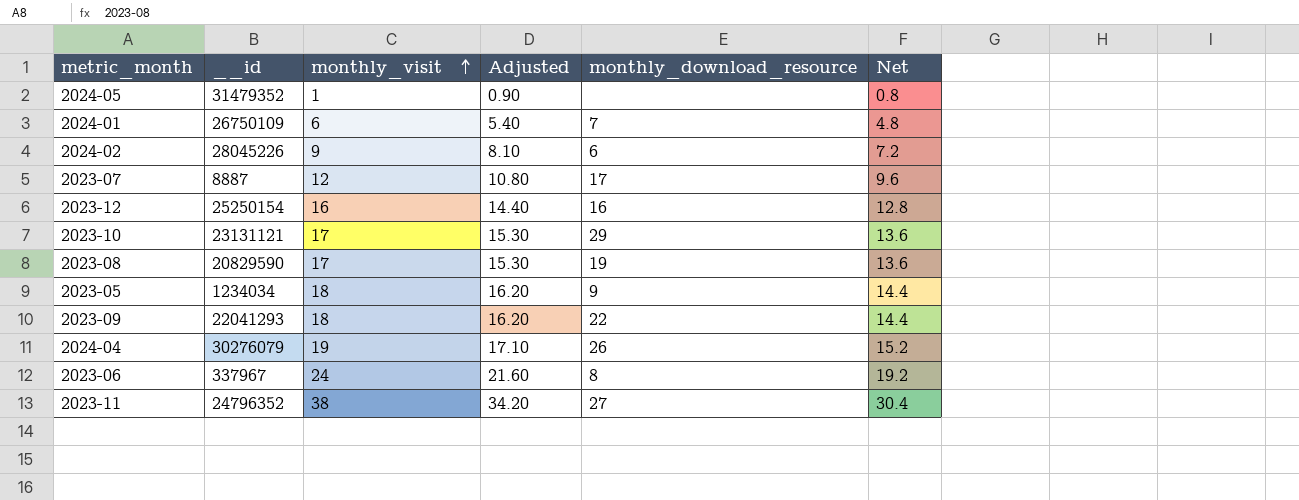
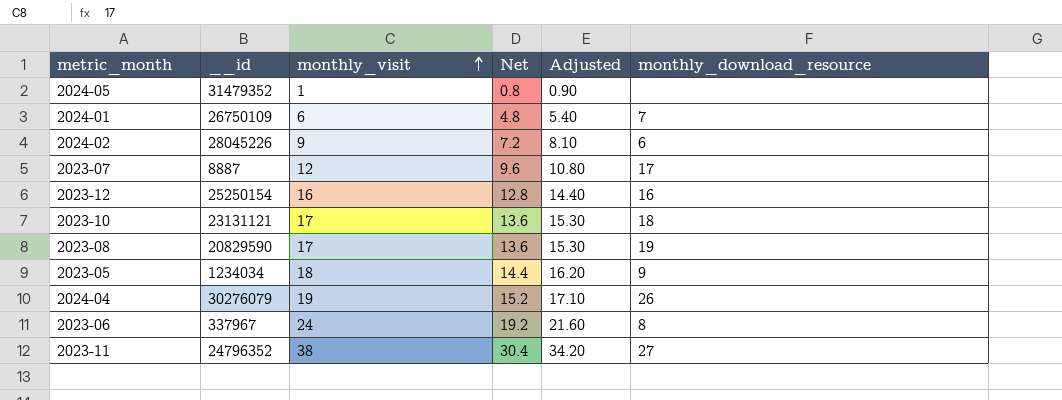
column Net | position: 6 -> 4
row 2023-09: 22041293 | 18 | 16.20 | 22 | 14.4 -> none
2023-10 | monthly_download_resource: 29 -> 18

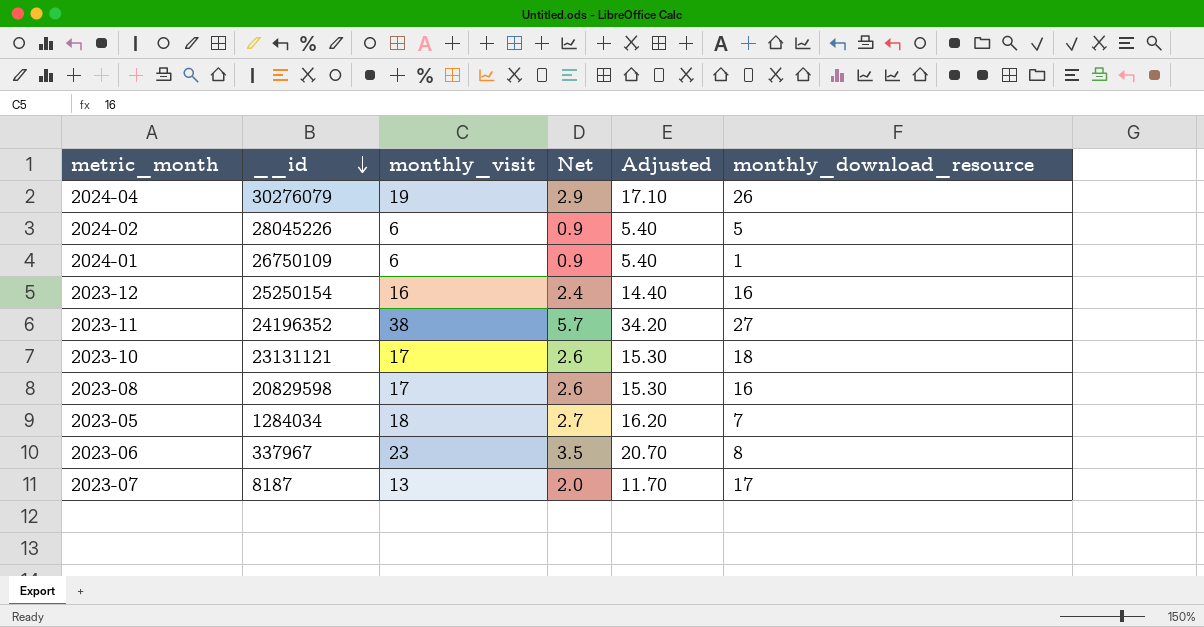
row order: monthly_visit ascending -> __id descending
column Net | formula: [monthly_visit] * 0.8 -> [monthly_visit] * 0.15
row 2024-05: 31479352 | 1 | 0.8 | 0.90 | none -> none
2024-02 | monthly_visit: 9 -> 6
2024-02 | Adjusted: 8.10 -> 5.40
2024-02 | monthly_download_resource: 6 -> 5
2024-01 | monthly_download_resource: 7 -> 1
2023-11 | __id: 24796352 -> 24196352
2023-08 | __id: 20829590 -> 20829598
2023-08 | monthly_download_resource: 19 -> 16
2023-05 | __id: 1234034 -> 1284034
2023-05 | monthly_download_resource: 9 -> 7
2023-06 | monthly_visit: 24 -> 23
2023-06 | Adjusted: 21.60 -> 20.70
2023-07 | __id: 8887 -> 8187
2023-07 | monthly_visit: 12 -> 13
2023-07 | Adjusted: 10.80 -> 11.70

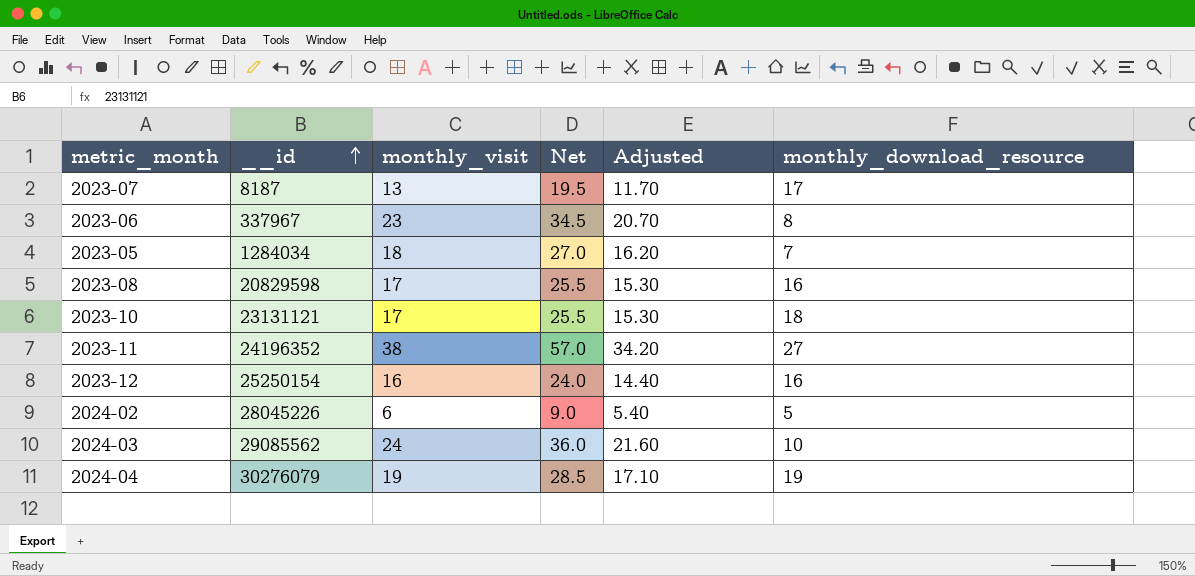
row order: __id descending -> __id ascending
column Net | formula: [monthly_visit] * 0.15 -> [monthly_visit] * 1.5
row 2024-01: 26750109 | 6 | 0.9 | 5.40 | 1 -> none
row 2024-03: none -> 29085562 | 24 | 36.0 | 21.60 | 10
2024-04 | monthly_download_resource: 26 -> 19

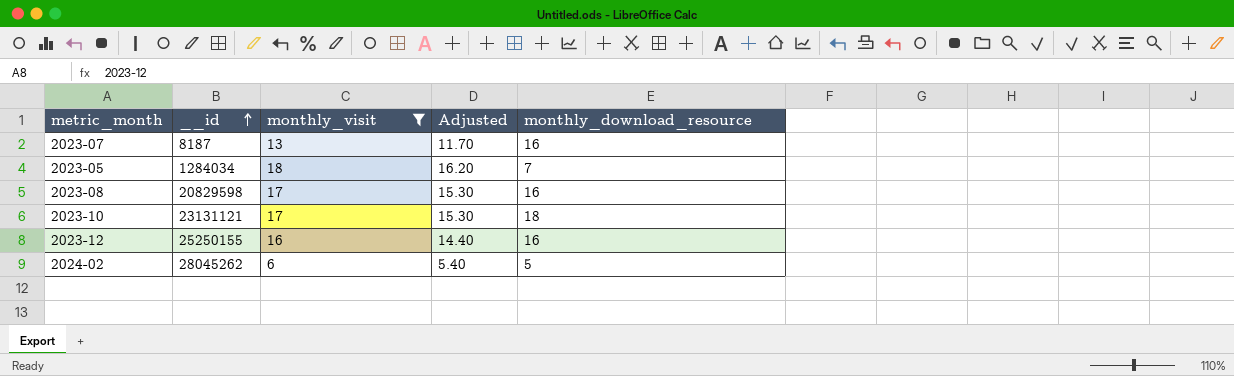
filter: none -> monthly_visit <= 18
column Net | formula: [monthly_visit] * 1.5 -> none
2023-07 | monthly_download_resource: 17 -> 16
2023-12 | __id: 25250154 -> 25250155
2024-02 | __id: 28045226 -> 28045262

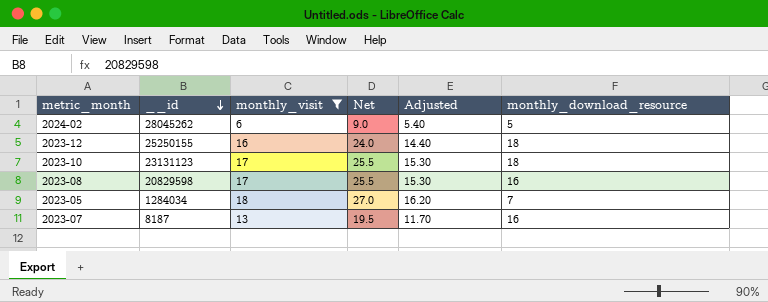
row order: __id ascending -> __id descending
column Net | formula: none -> [monthly_visit] * 1.5
2023-12 | monthly_download_resource: 16 -> 18
2023-10 | __id: 23131121 -> 23131123

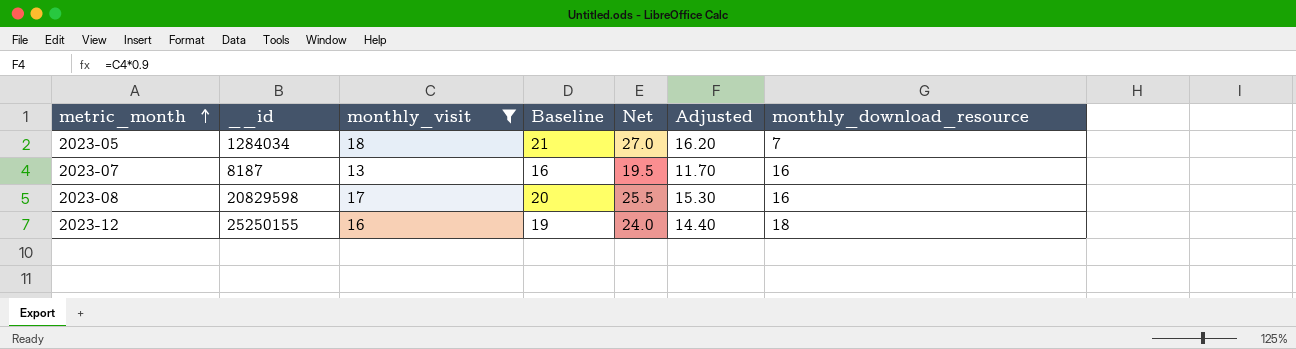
row order: __id descending -> metric_month ascending
column Baseline | formula: none -> [monthly_visit] + 3
row 2024-02: 28045262 | 6 | 9.0 | 5.40 | 5 -> none
row 2023-10: 23131123 | 17 | 25.5 | 15.30 | 18 -> none

